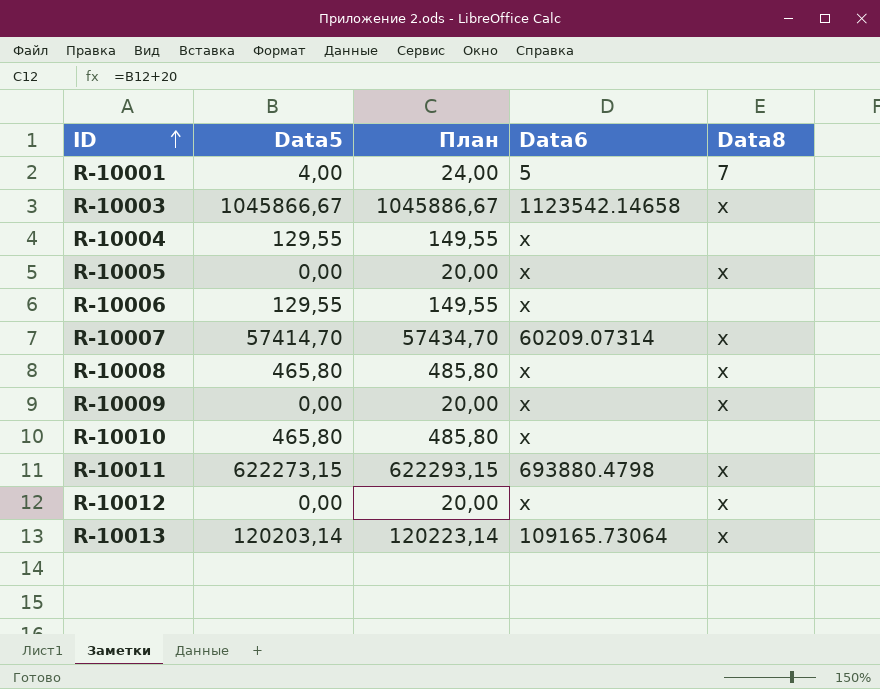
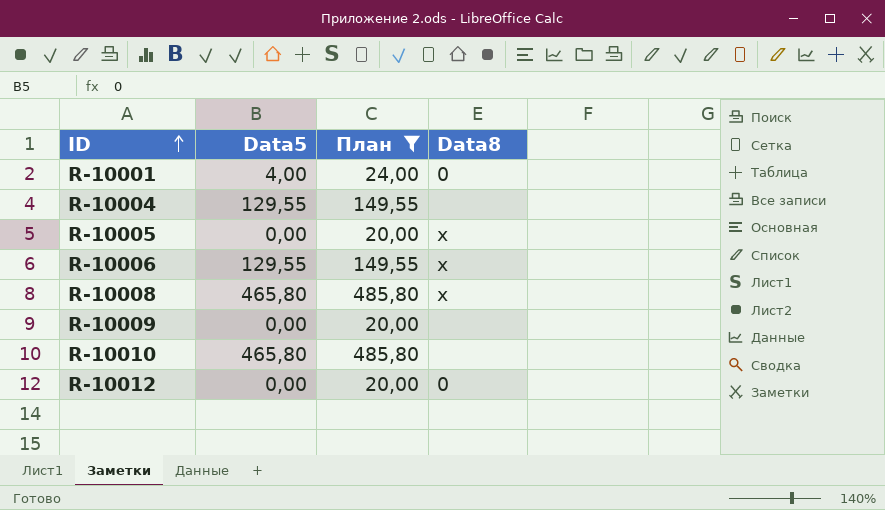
filter: none -> План <= 485,80
column Data6 | position: 4 -> none
R-10001 | Data8: 7 -> 0
R-10006 | Data8: none -> х
R-10009 | Data8: х -> none
R-10012 | Data8: х -> 0

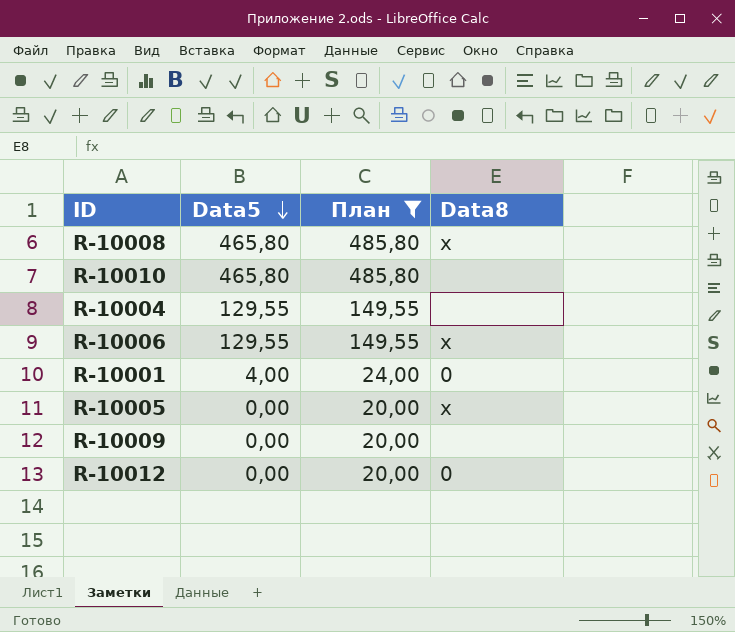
row order: ID ascending -> Data5 descending

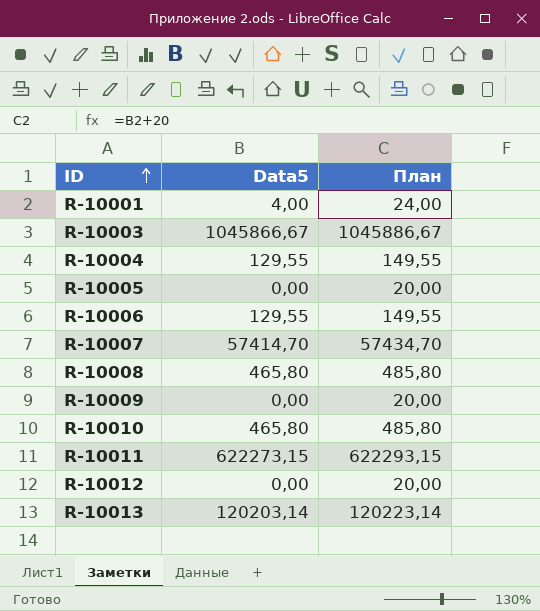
filter: План <= 485,80 -> none
row order: Data5 descending -> ID ascending
column Data8 | position: 4 -> none

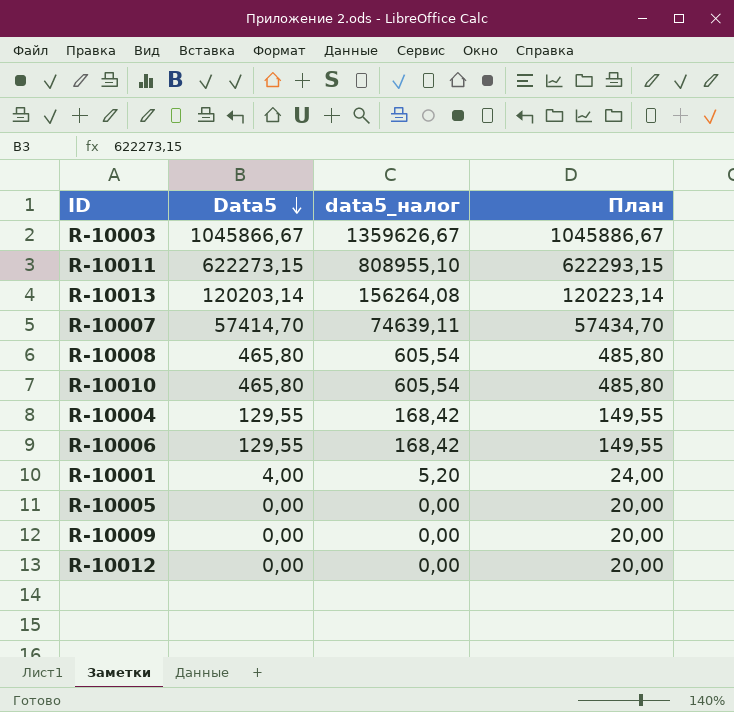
row order: ID ascending -> Data5 descending
column data5_налог | formula: none -> [Data5] * 1,3

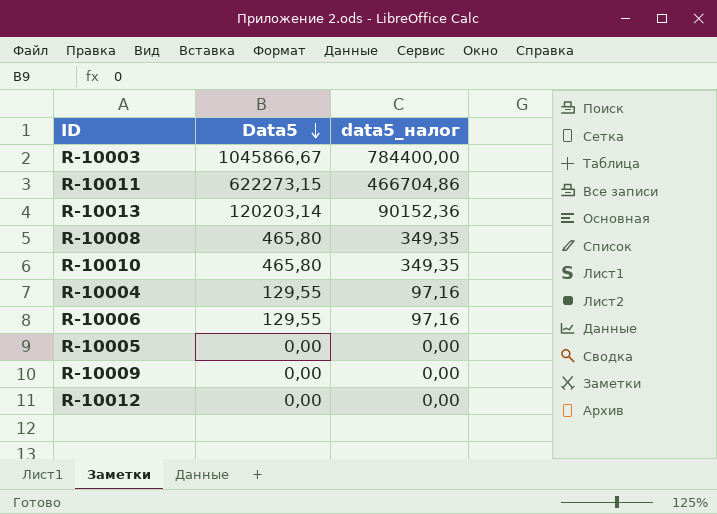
column План | formula: [Data5] + 20 -> none
column data5_налог | formula: [Data5] * 1,3 -> [Data5] * 0,75
row R-10007: 57414,70 | 74639,11 | 57434,70 -> none
row R-10001: 4,00 | 5,20 | 24,00 -> none

